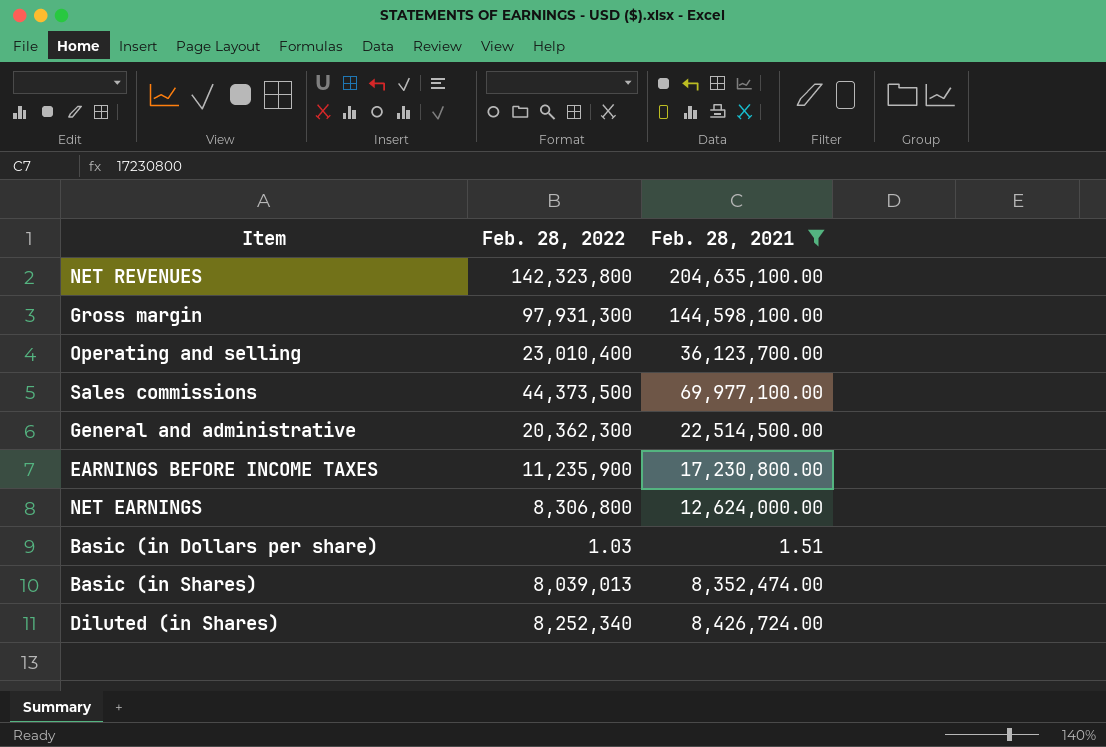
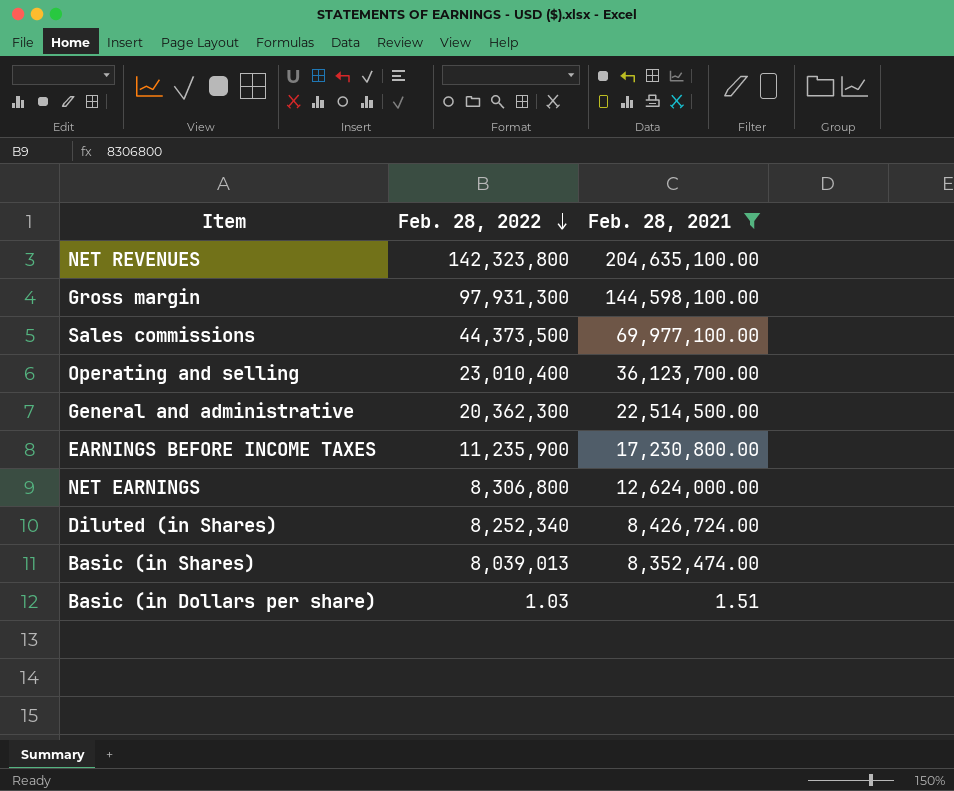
row order: none -> Feb. 28, 2022 descending

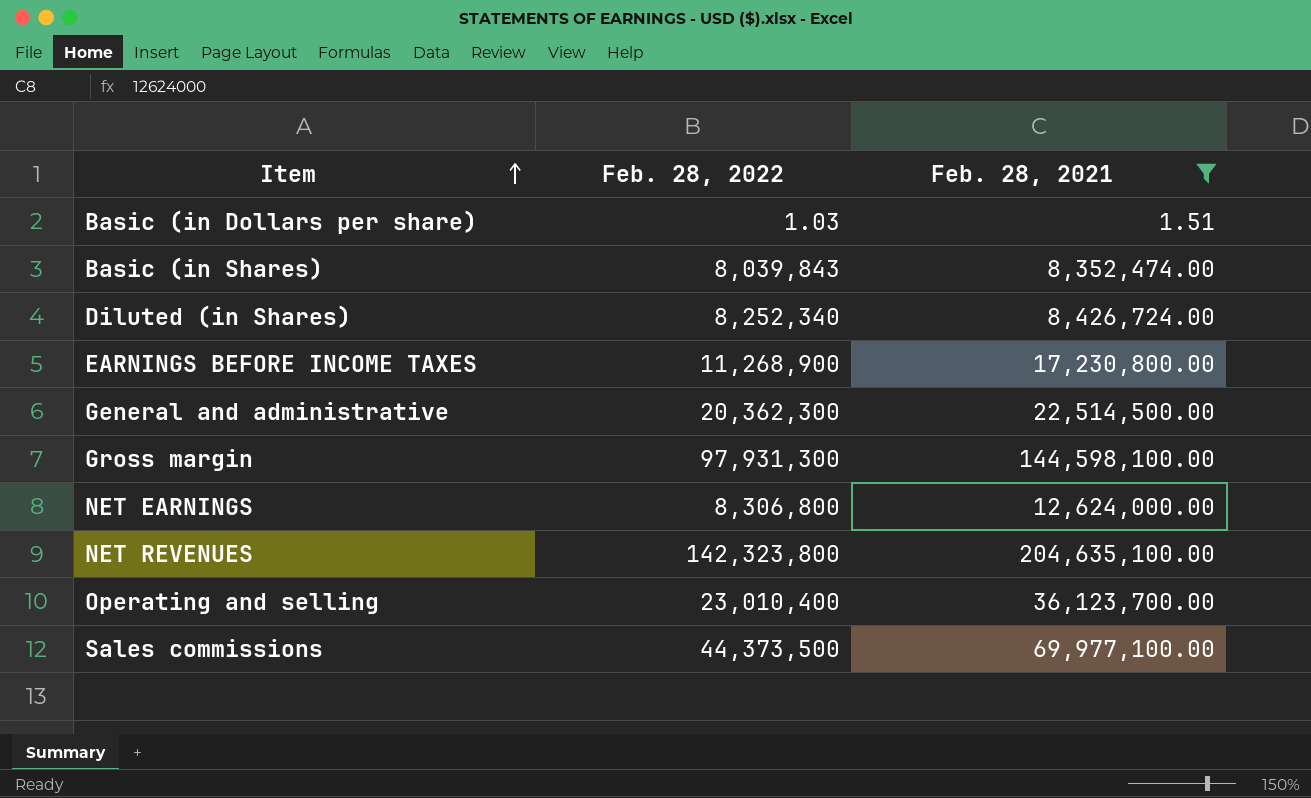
row order: Feb. 28, 2022 descending -> Item ascending
Basic (in Shares) | Feb. 28, 2022: 8,039,013 -> 8,039,843
EARNINGS BEFORE INCOME TAXES | Feb. 28, 2022: 11,235,900 -> 11,268,900

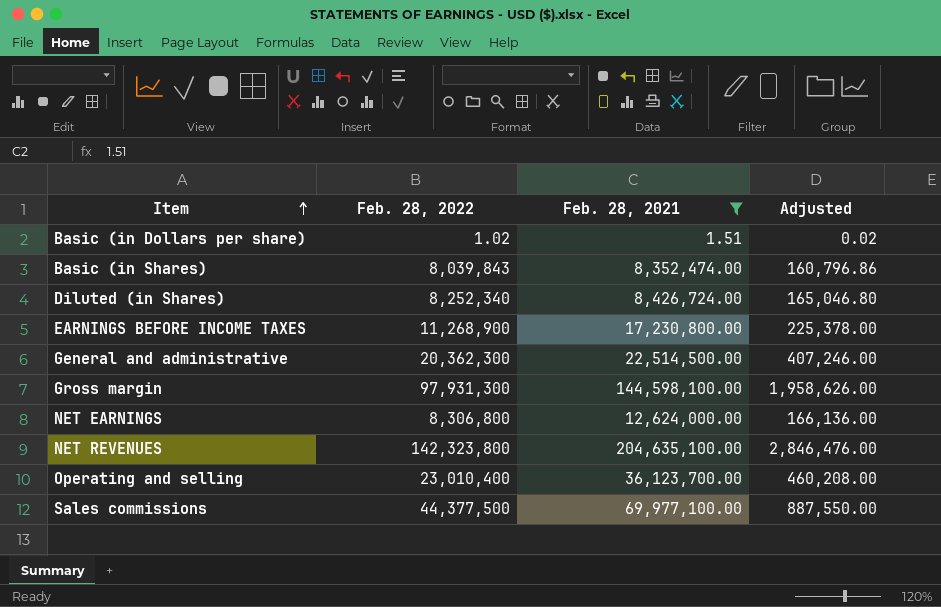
column Adjusted | formula: none -> [Feb. 28, 2022] * 0.02
Basic (in Dollars per share) | Feb. 28, 2022: 1.03 -> 1.02
Sales commissions | Feb. 28, 2022: 44,373,500 -> 44,377,500

